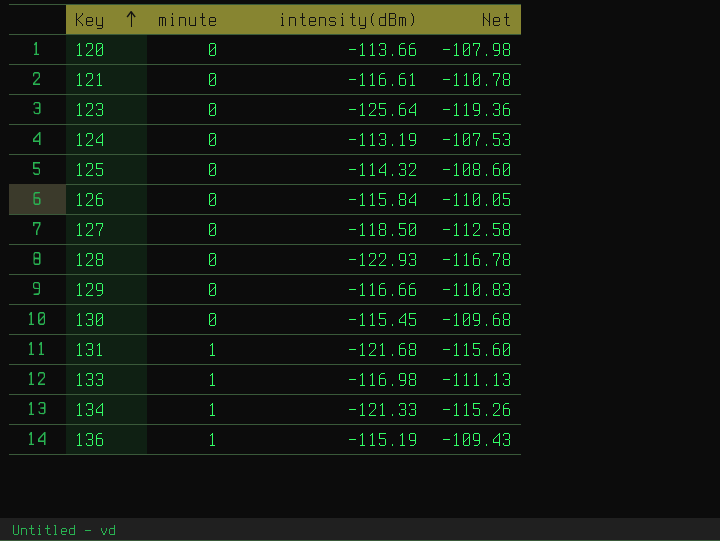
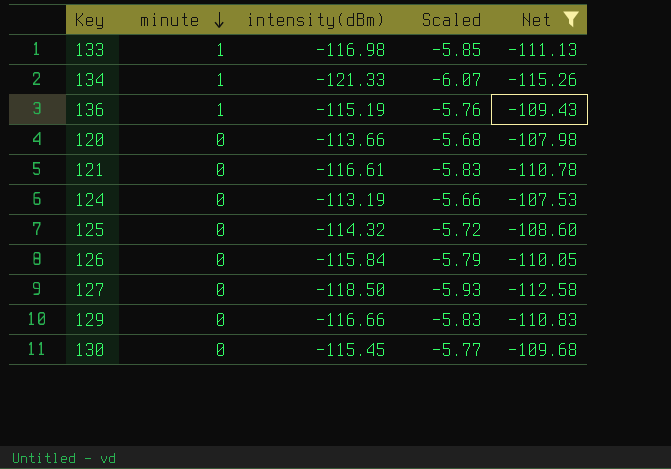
filter: none -> Net >= -115.26
row order: Key ascending -> minute descending
column Scaled | formula: none -> [intensity(dBm)] * 0.05

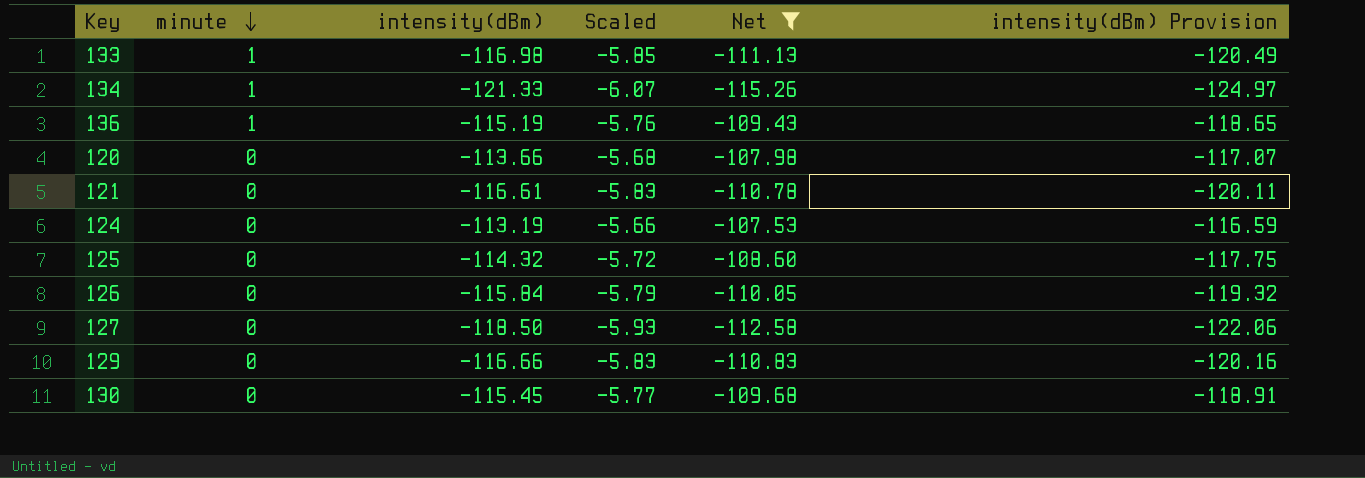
column intensity(dBm) Provision | formula: none -> [intensity(dBm)] * 1.03

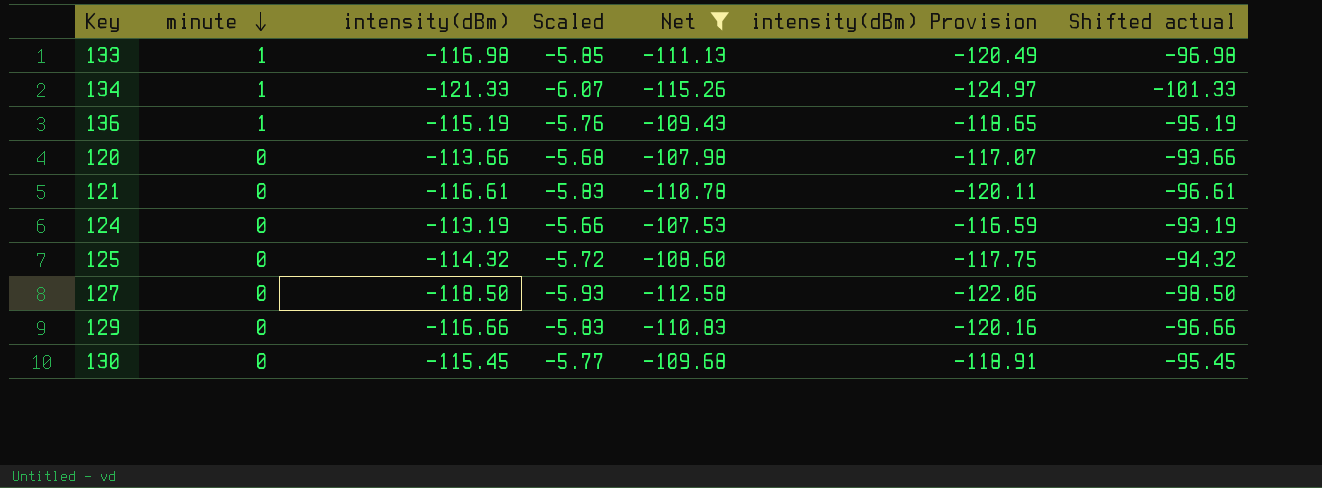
column Shifted actual | formula: none -> [intensity(dBm)] + 20
row 126: 0 | -115.84 | -5.79 | -110.05 | -119.32 -> none

